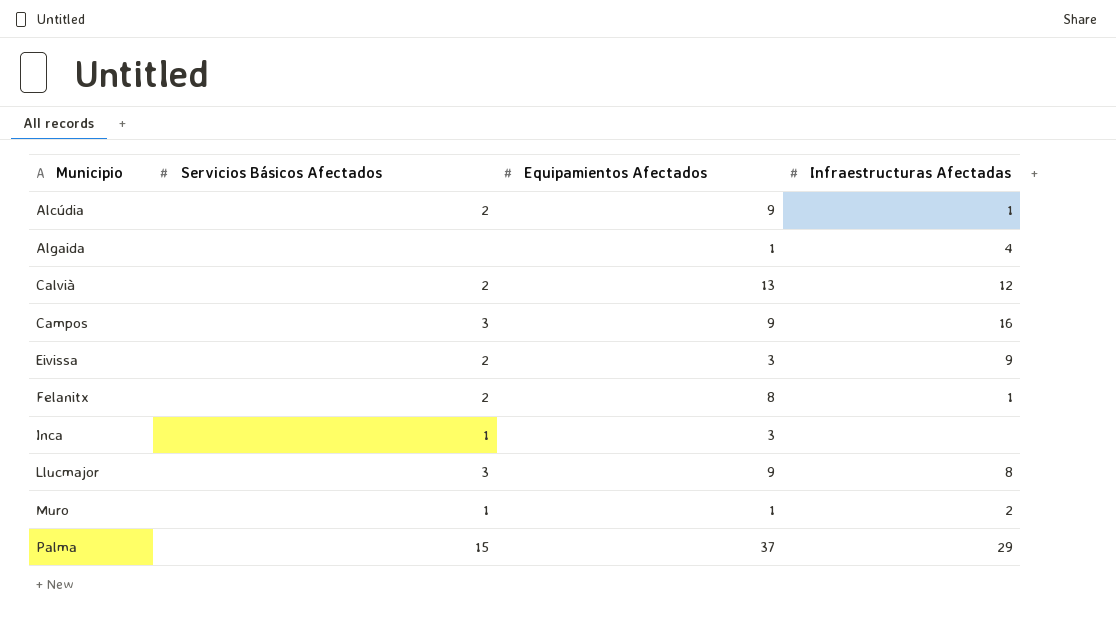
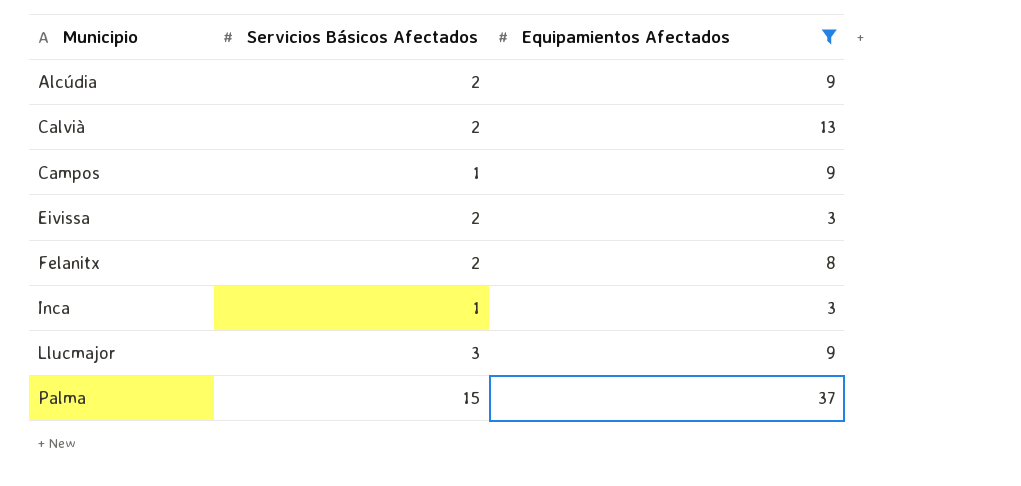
filter: none -> Equipamientos Afectados != 1
column Infraestructuras Afectadas | position: 4 -> none
Campos | Servicios Básicos Afectados: 3 -> 1

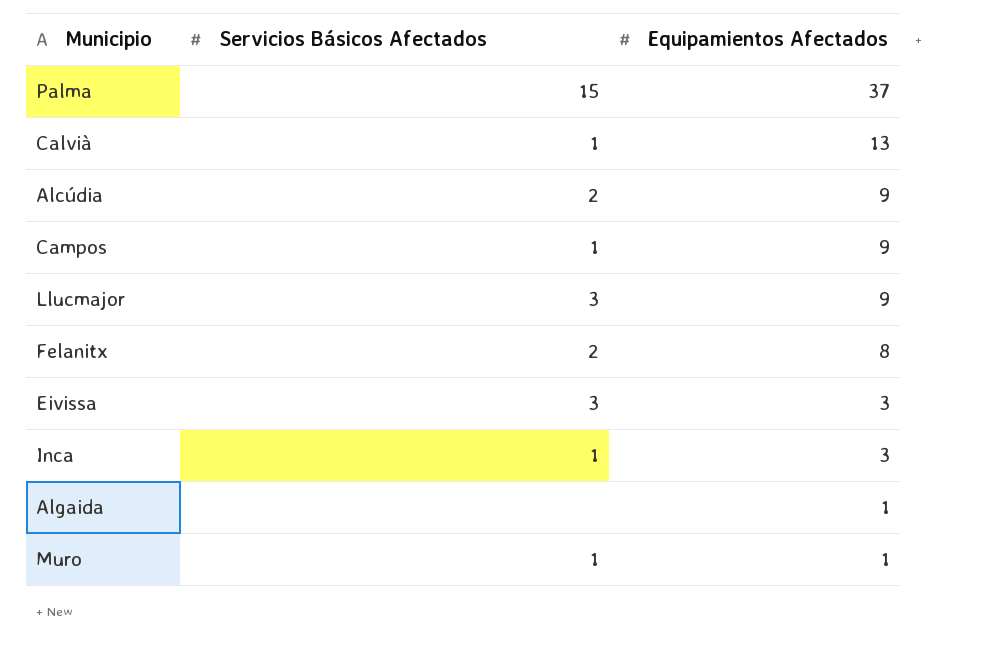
filter: Equipamientos Afectados != 1 -> none
row order: Municipio ascending -> Equipamientos Afectados descending
Calvià | Servicios Básicos Afectados: 2 -> 1
Eivissa | Servicios Básicos Afectados: 2 -> 3

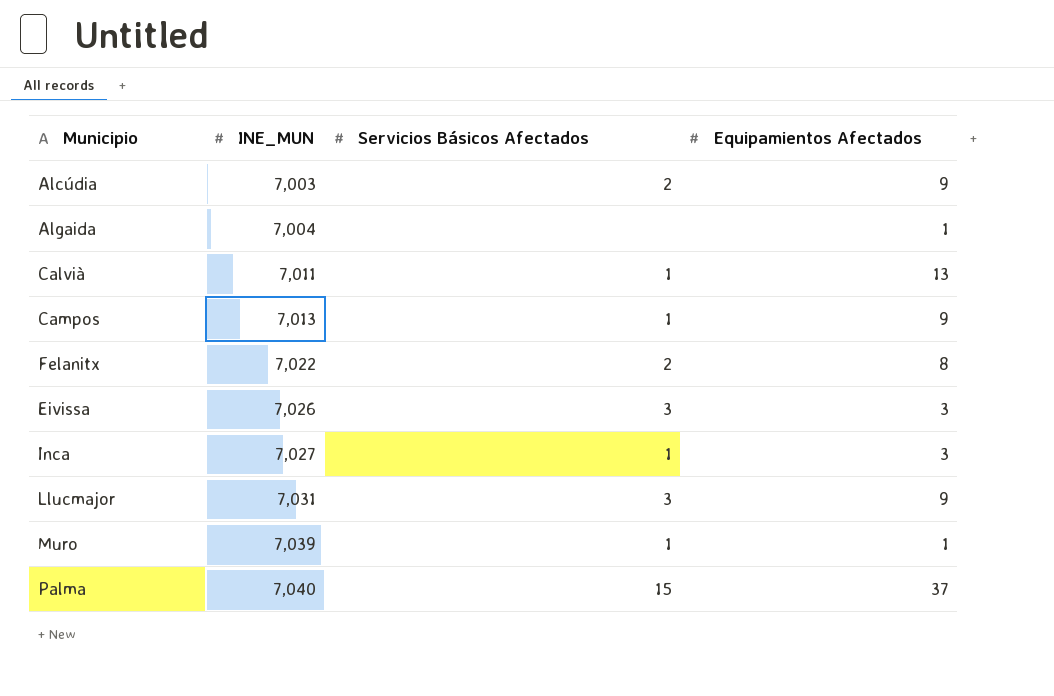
row order: Equipamientos Afectados descending -> INE_MUN ascending
column INE_MUN | position: none -> 2

